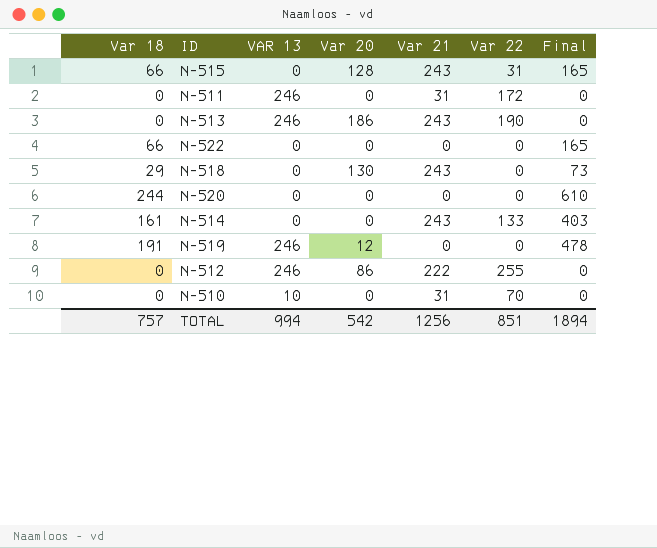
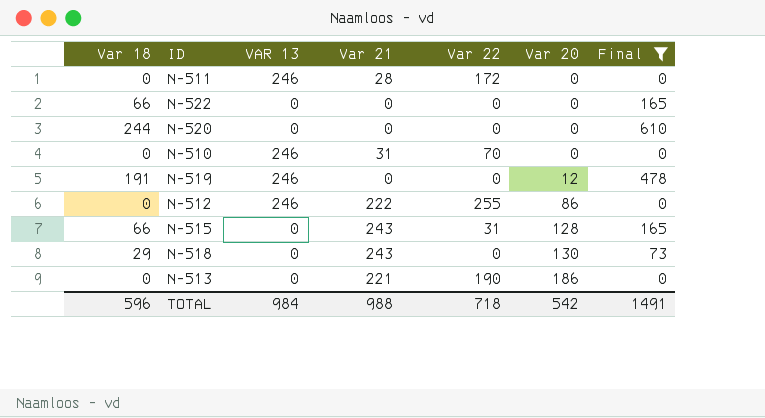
filter: none -> Final != 403
row order: none -> Var 20 ascending
column Var 20 | position: 4 -> 6
N-511 | Var 21: 31 -> 28
N-510 | VAR 13: 10 -> 246
N-513 | VAR 13: 246 -> 0
N-513 | Var 21: 243 -> 221
TOTAL | Var 18: 757 -> 596
TOTAL | VAR 13: 994 -> 984
TOTAL | Var 21: 1256 -> 988
TOTAL | Var 22: 851 -> 718
TOTAL | Final: 1894 -> 1491

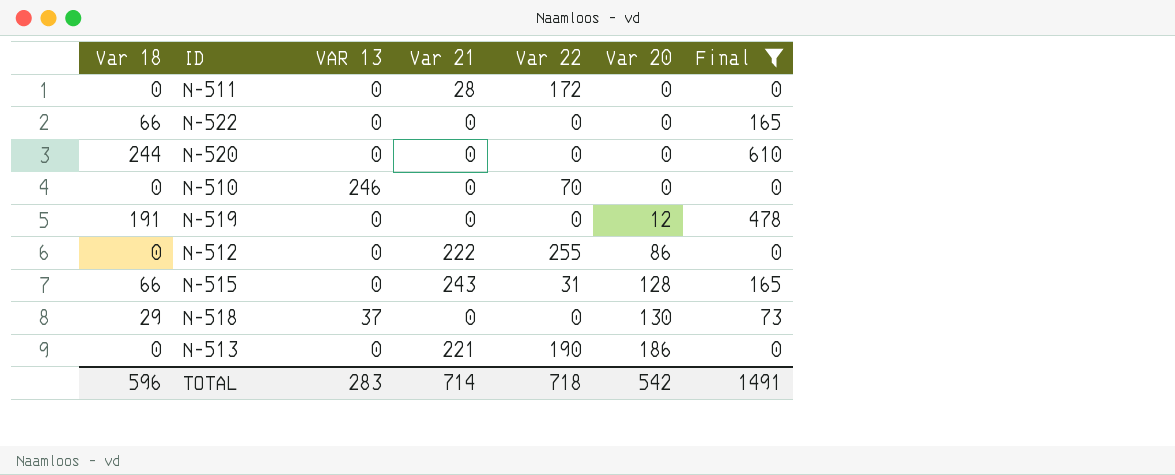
N-511 | VAR 13: 246 -> 0
N-510 | Var 21: 31 -> 0
N-519 | VAR 13: 246 -> 0
N-512 | VAR 13: 246 -> 0
N-518 | VAR 13: 0 -> 37
N-518 | Var 21: 243 -> 0
TOTAL | VAR 13: 984 -> 283
TOTAL | Var 21: 988 -> 714

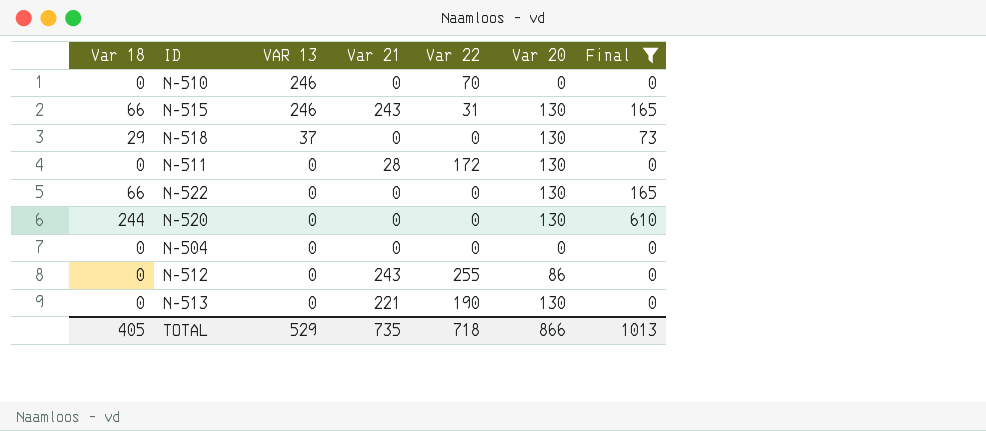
row order: Var 20 ascending -> VAR 13 descending
row N-519: 191 | 0 | 0 | 0 | 12 | 478 -> none
N-515 | VAR 13: 0 -> 246
N-515 | Var 20: 128 -> 130
N-511 | Var 20: 0 -> 130
N-522 | Var 20: 0 -> 130
N-520 | Var 20: 0 -> 130
row N-504: none -> 0 | 0 | 0 | 0 | 0 | 0
N-512 | Var 21: 222 -> 243
N-513 | Var 20: 186 -> 130
TOTAL | Var 18: 596 -> 405
TOTAL | VAR 13: 283 -> 529
TOTAL | Var 21: 714 -> 735
TOTAL | Var 20: 542 -> 866
TOTAL | Final: 1491 -> 1013

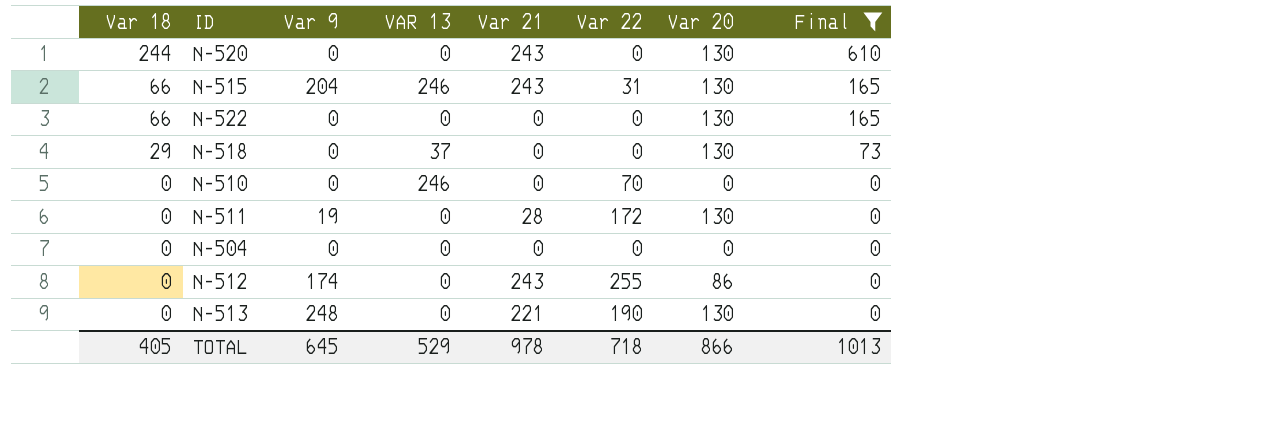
row order: VAR 13 descending -> Var 18 descending
column Var 9 | position: none -> 3
N-520 | Var 21: 0 -> 243
TOTAL | Var 21: 735 -> 978

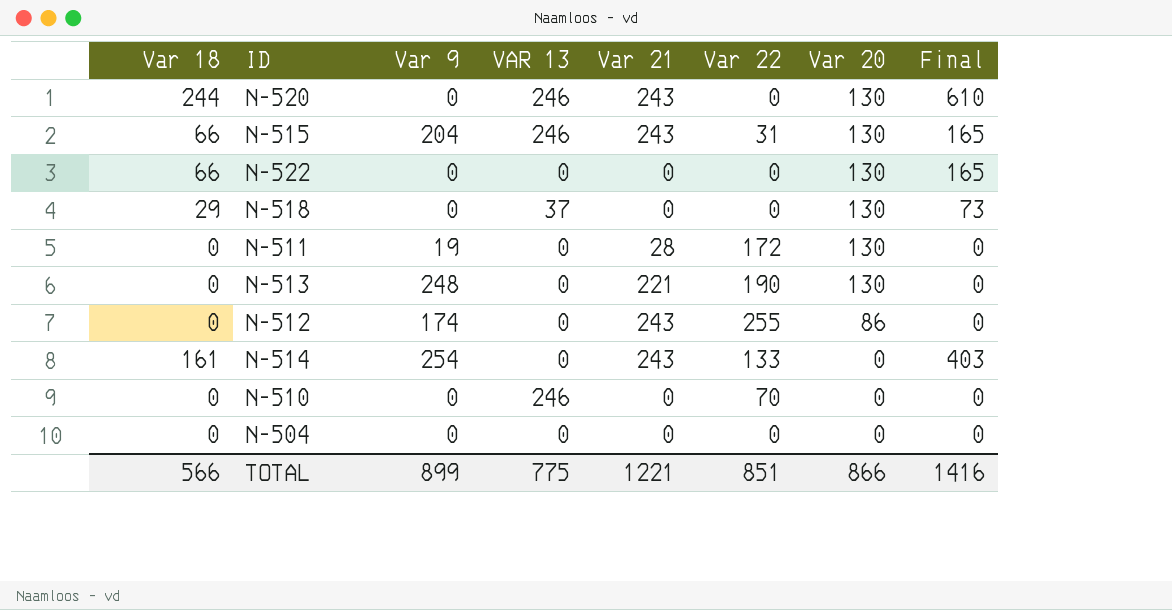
filter: Final != 403 -> none
row order: Var 18 descending -> Var 20 descending
N-520 | VAR 13: 0 -> 246
TOTAL | Var 18: 405 -> 566
TOTAL | Var 9: 645 -> 899
TOTAL | VAR 13: 529 -> 775
TOTAL | Var 21: 978 -> 1221
TOTAL | Var 22: 718 -> 851
TOTAL | Final: 1013 -> 1416

